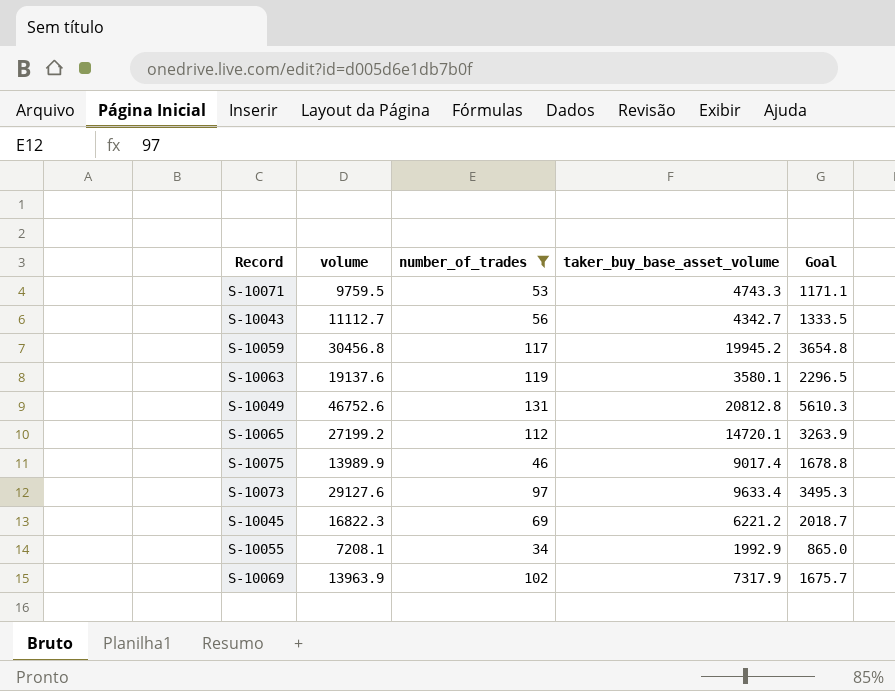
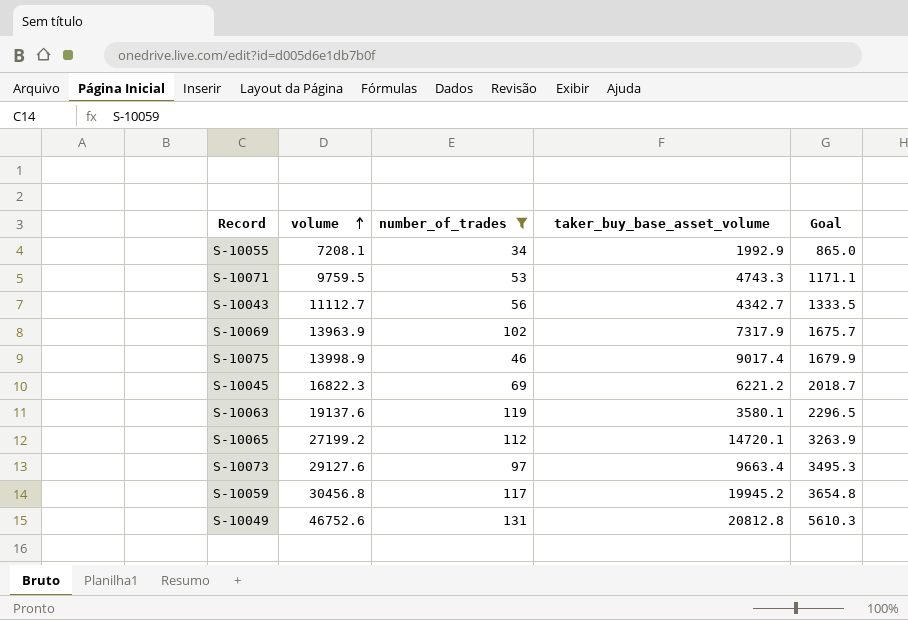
row order: none -> volume ascending
S-10075 | volume: 13989.9 -> 13998.9
S-10075 | Goal: 1678.8 -> 1679.9
S-10073 | taker_buy_base_asset_volume: 9633.4 -> 9663.4

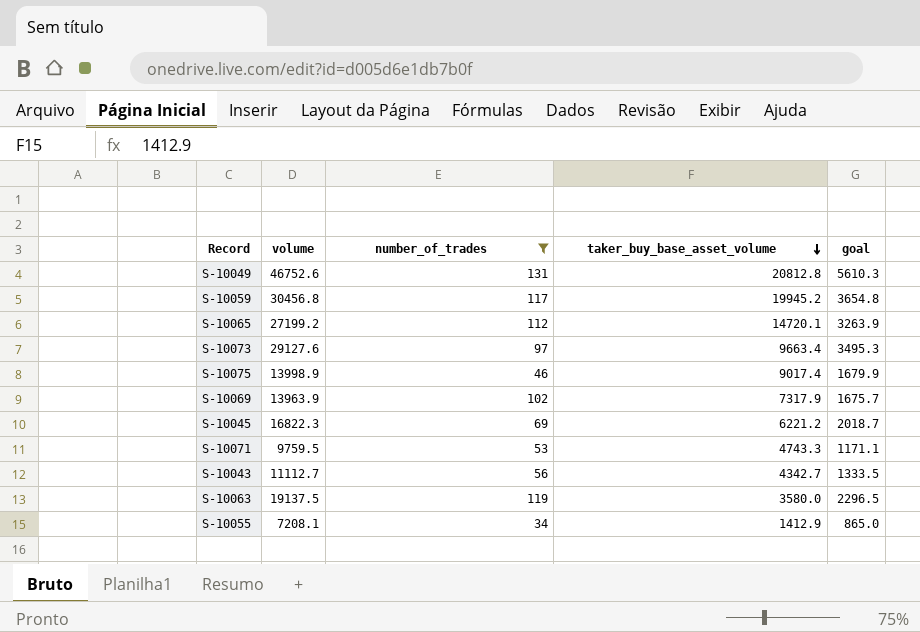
row order: volume ascending -> taker_buy_base_asset_volume descending
column name: Goal -> goal
S-10063 | volume: 19137.6 -> 19137.5
S-10063 | taker_buy_base_asset_volume: 3580.1 -> 3580.0
S-10055 | taker_buy_base_asset_volume: 1992.9 -> 1412.9

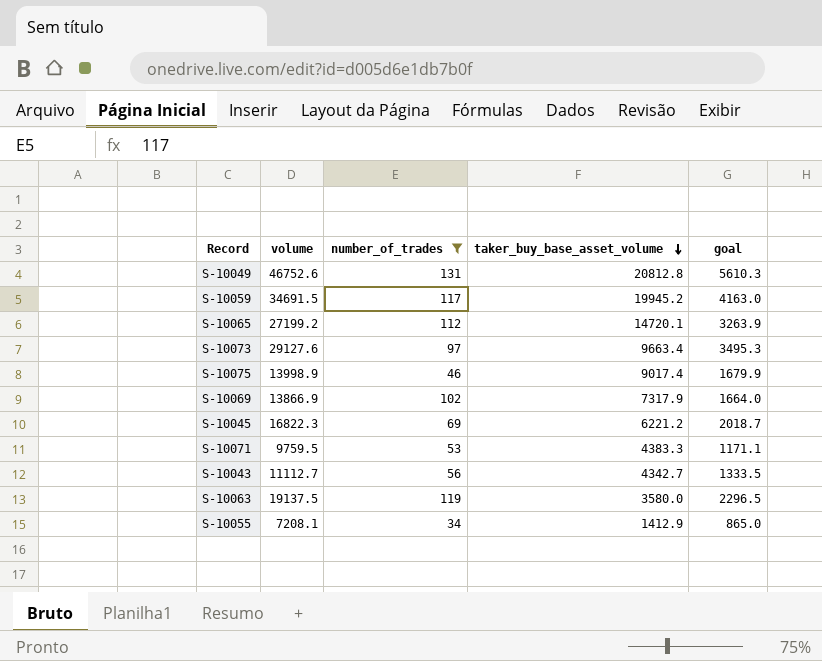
S-10059 | volume: 30456.8 -> 34691.5
S-10059 | goal: 3654.8 -> 4163.0
S-10069 | volume: 13963.9 -> 13866.9
S-10069 | goal: 1675.7 -> 1664.0
S-10071 | taker_buy_base_asset_volume: 4743.3 -> 4383.3

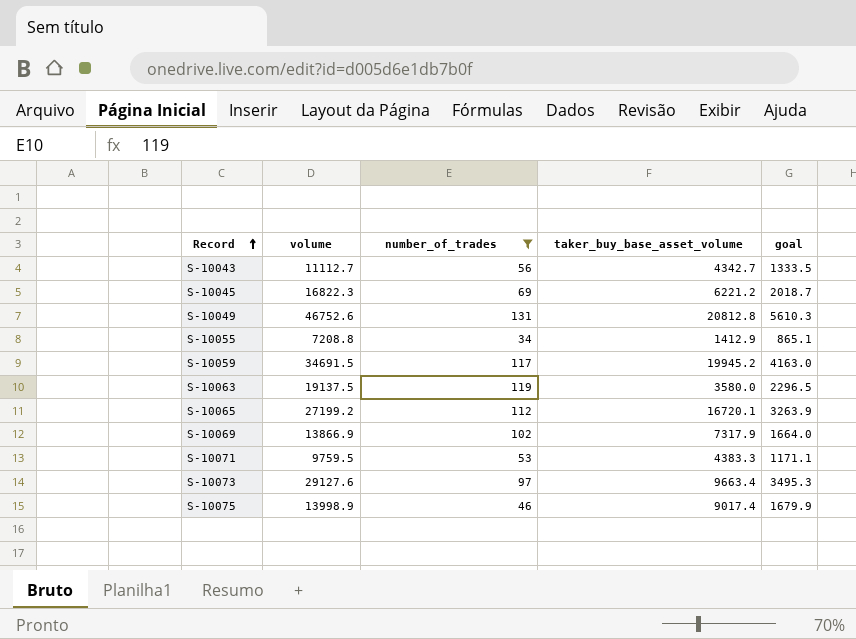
row order: taker_buy_base_asset_volume descending -> Record ascending
S-10055 | volume: 7208.1 -> 7208.8
S-10055 | goal: 865.0 -> 865.1
S-10065 | taker_buy_base_asset_volume: 14720.1 -> 16720.1

